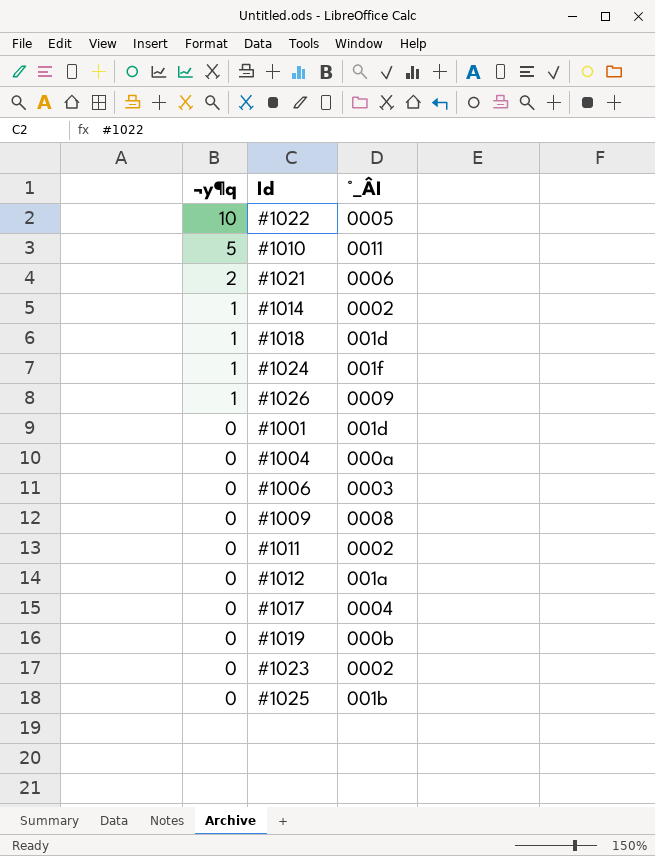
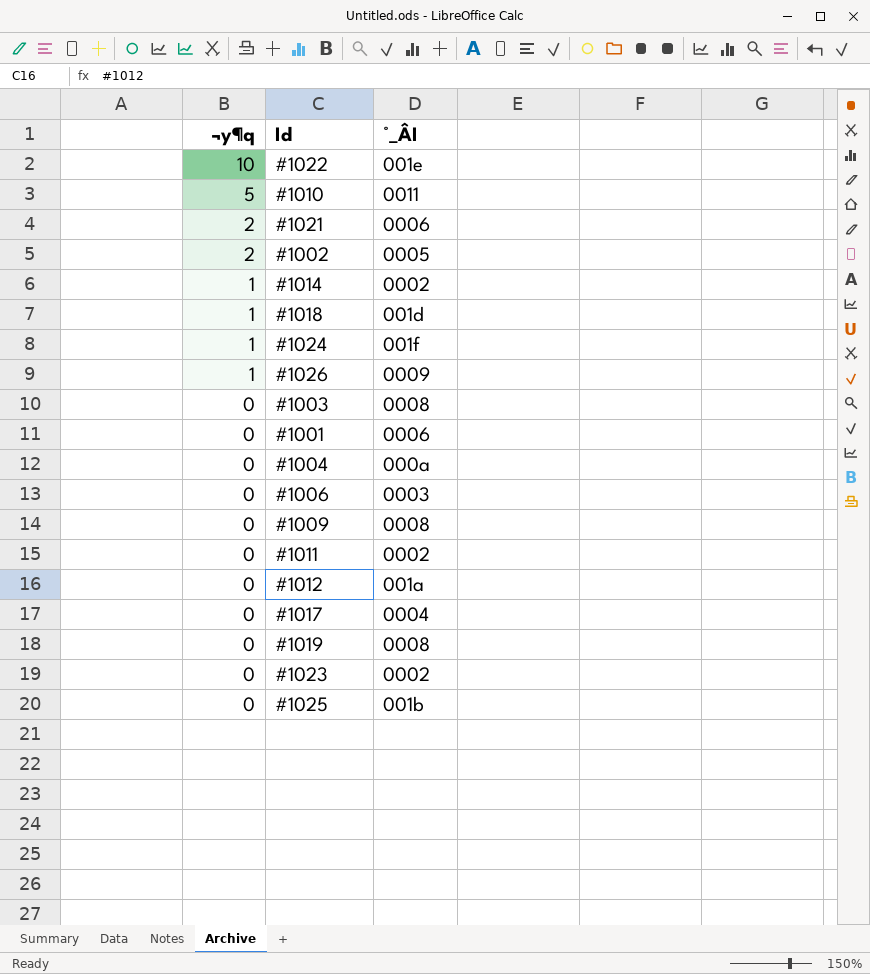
#1022 | °_ÂI: 0005 -> 001e
row #1002: none -> 2 | 0005
row #1003: none -> 0 | 0008
#1001 | °_ÂI: 001d -> 0006
#1019 | °_ÂI: 000b -> 0008

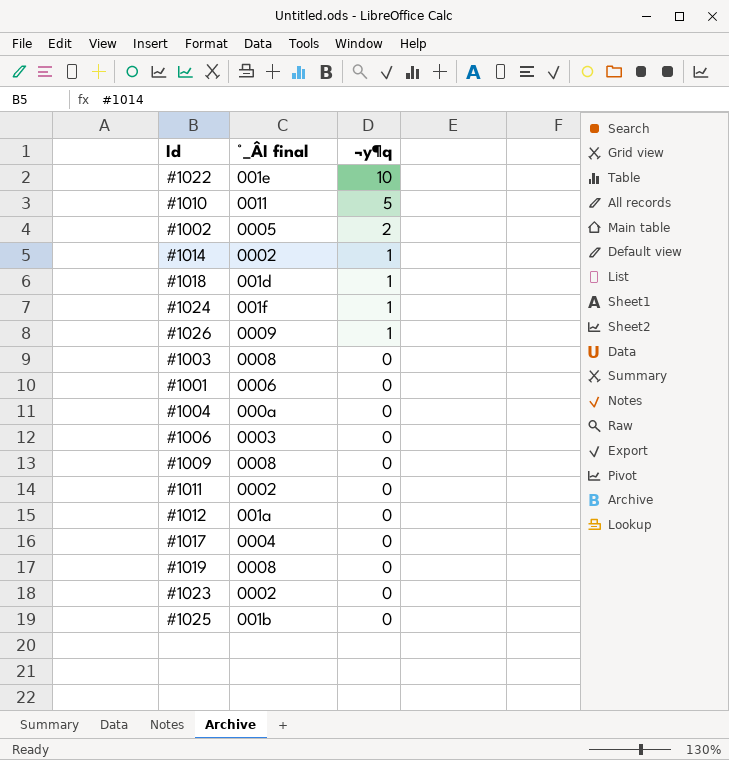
column name: °_ÂI -> °_ÂI final
column ¬y¶q | position: 1 -> 3
row #1021: 2 | 0006 -> none

